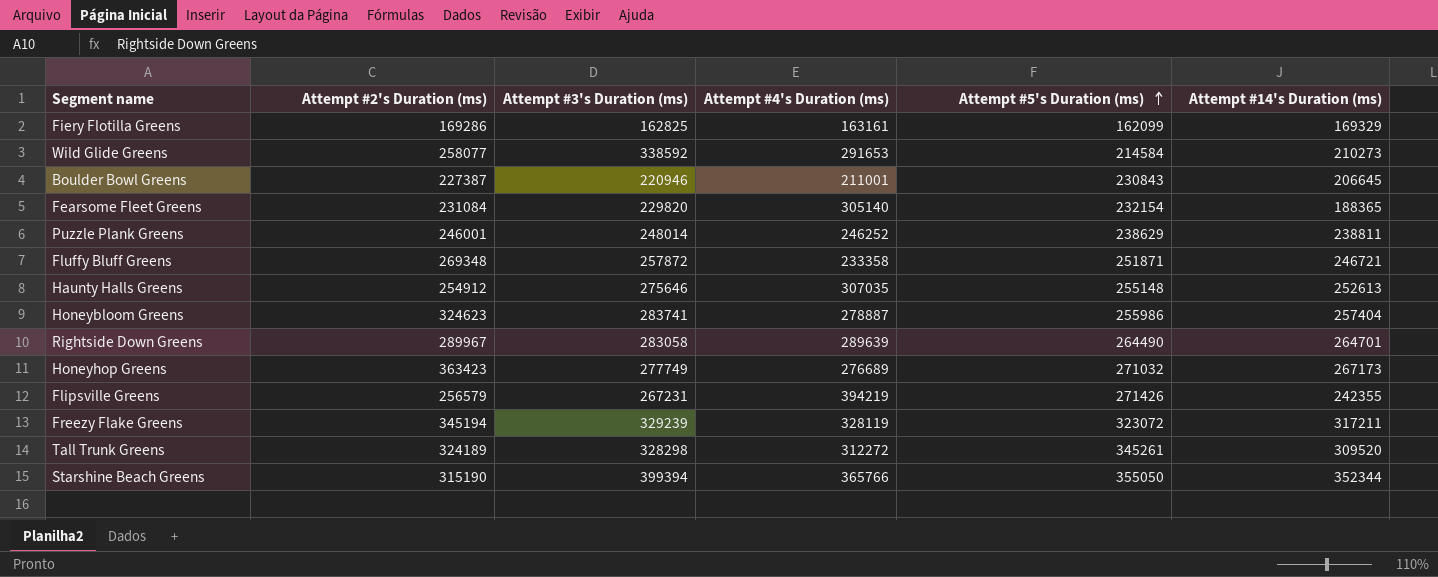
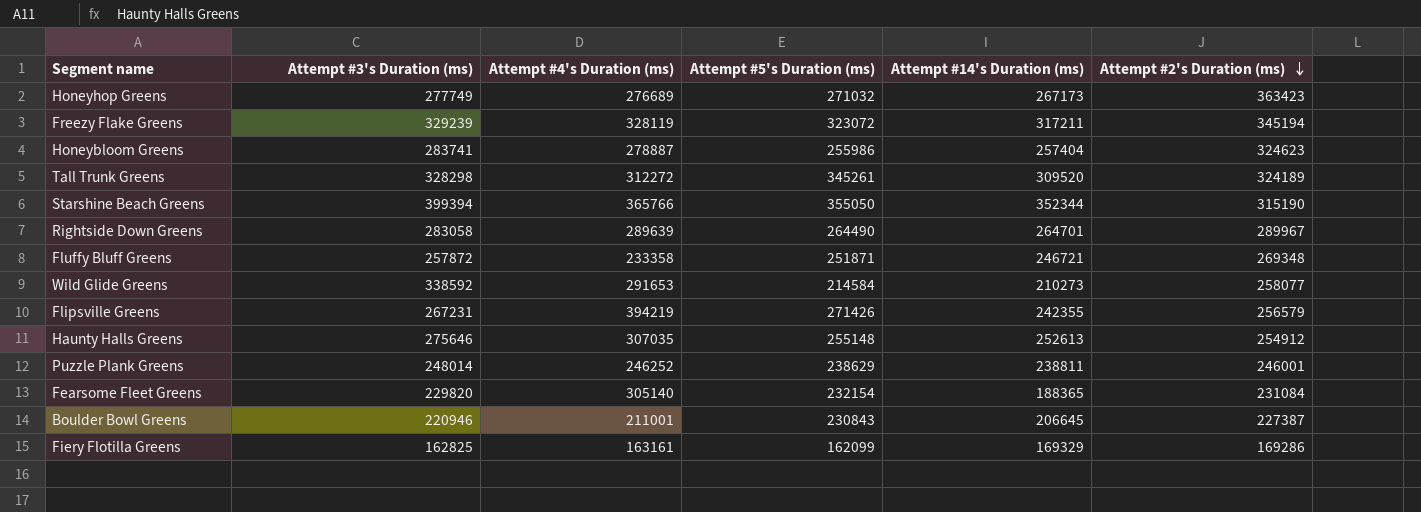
row order: Attempt #5's Duration (ms) ascending -> Attempt #2's Duration (ms) descending
column Attempt #2's Duration (ms) | position: 2 -> 6

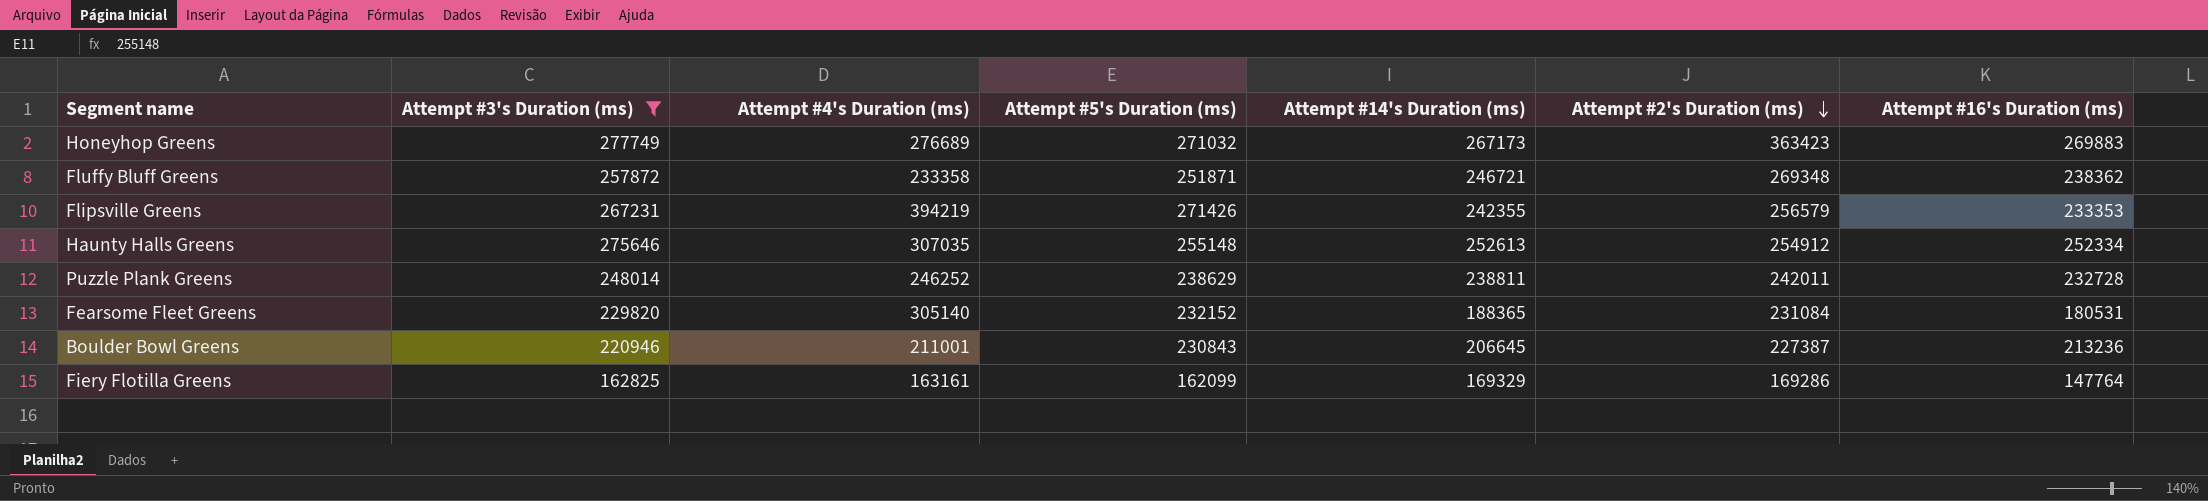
filter: none -> Attempt #3's Duration (ms) <= 277749
column Attempt #16's Duration (ms) | position: none -> 7
Puzzle Plank Greens | Attempt #2's Duration (ms): 246001 -> 242011
Fearsome Fleet Greens | Attempt #5's Duration (ms): 232154 -> 232152

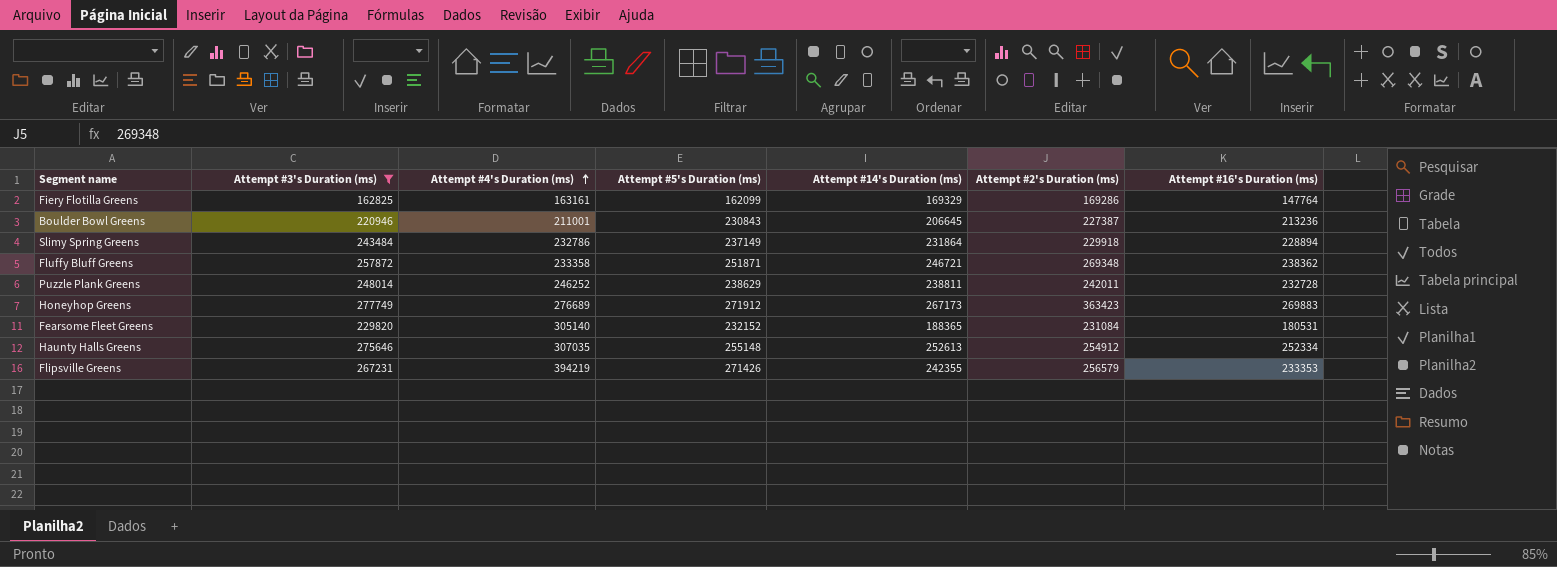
row order: Attempt #2's Duration (ms) descending -> Attempt #4's Duration (ms) ascending
row Slimy Spring Greens: none -> 243484 | 232786 | 237149 | 231864 | 229918 | 228894
Honeyhop Greens | Attempt #5's Duration (ms): 271032 -> 271912

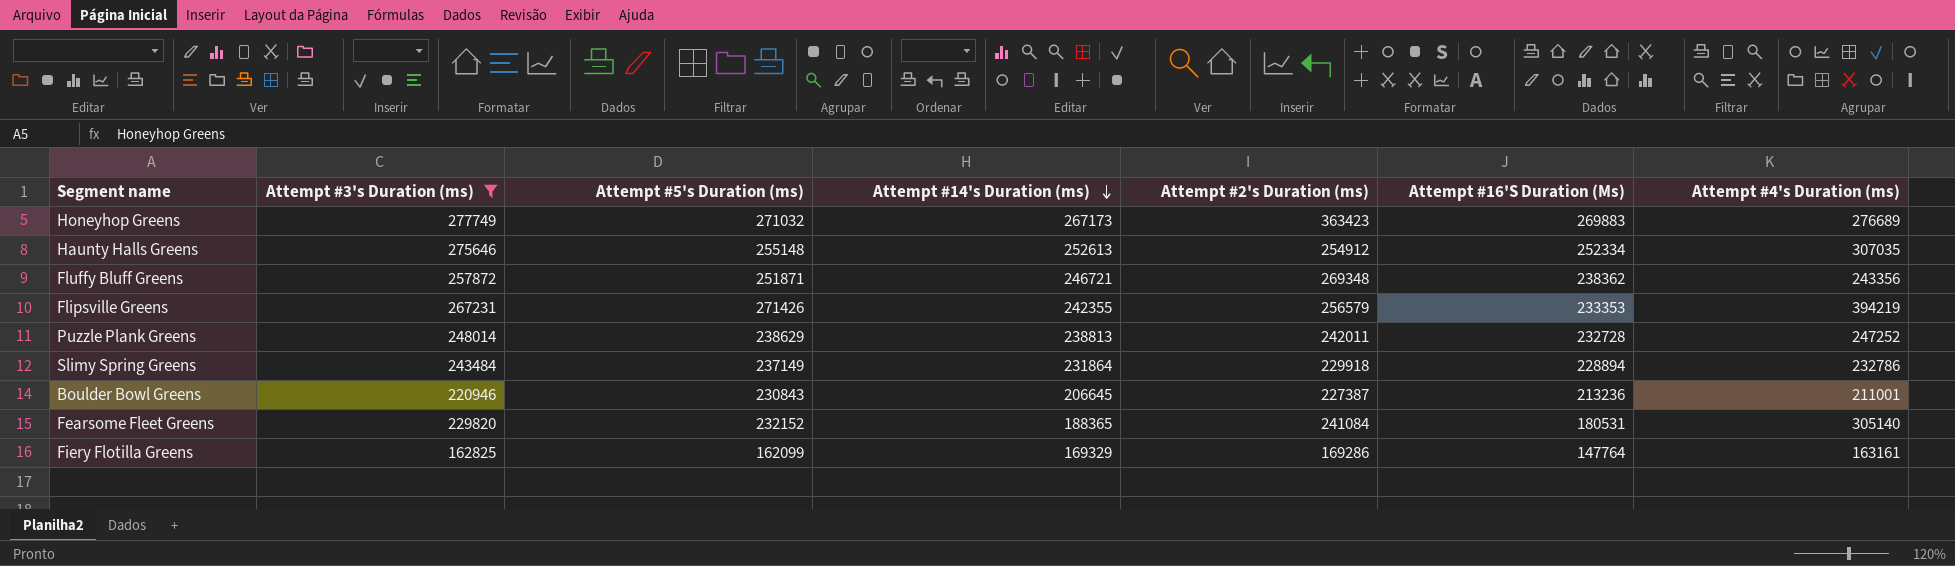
row order: Attempt #4's Duration (ms) ascending -> Attempt #14's Duration (ms) descending
column name: Attempt #16's Duration (ms) -> Attempt #16'S Duration (Ms)
column Attempt #4's Duration (ms) | position: 3 -> 7
Honeyhop Greens | Attempt #5's Duration (ms): 271912 -> 271032
Fluffy Bluff Greens | Attempt #4's Duration (ms): 233358 -> 243356
Puzzle Plank Greens | Attempt #14's Duration (ms): 238811 -> 238813
Puzzle Plank Greens | Attempt #4's Duration (ms): 246252 -> 247252
Fearsome Fleet Greens | Attempt #2's Duration (ms): 231084 -> 241084

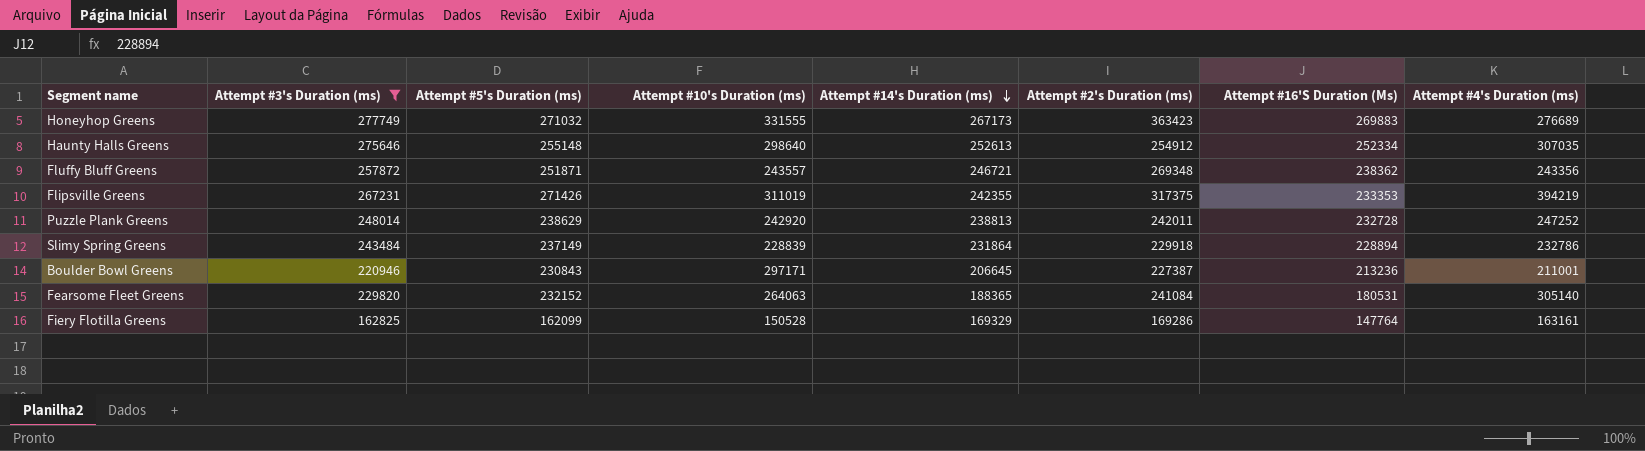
column Attempt #10's Duration (ms) | position: none -> 4
Flipsville Greens | Attempt #2's Duration (ms): 256579 -> 317375

